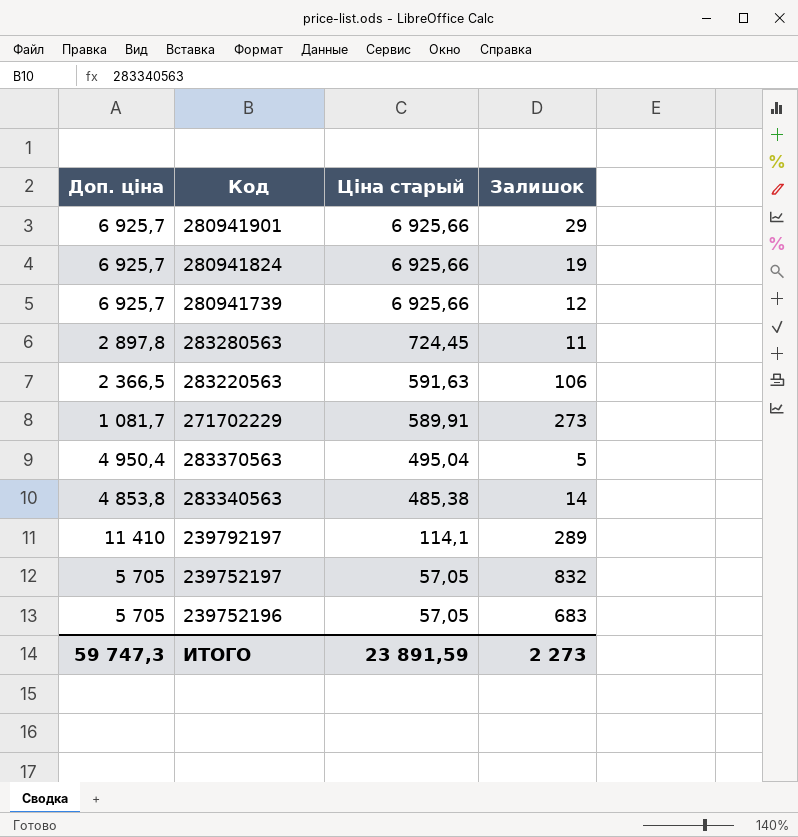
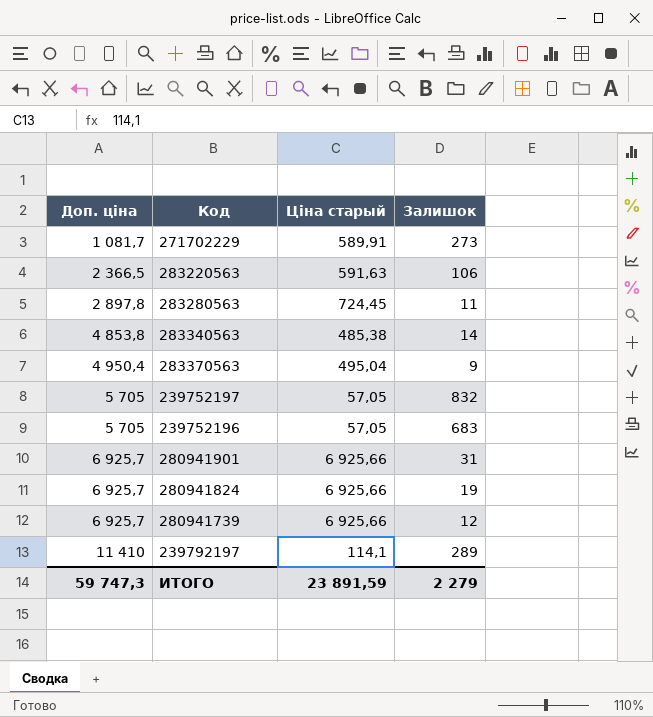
row order: Ціна старый descending -> Доп. ціна ascending
283370563 | Залишок: 5 -> 9
280941901 | Залишок: 29 -> 31
ИТОГО | Залишок: 2 273 -> 2 279

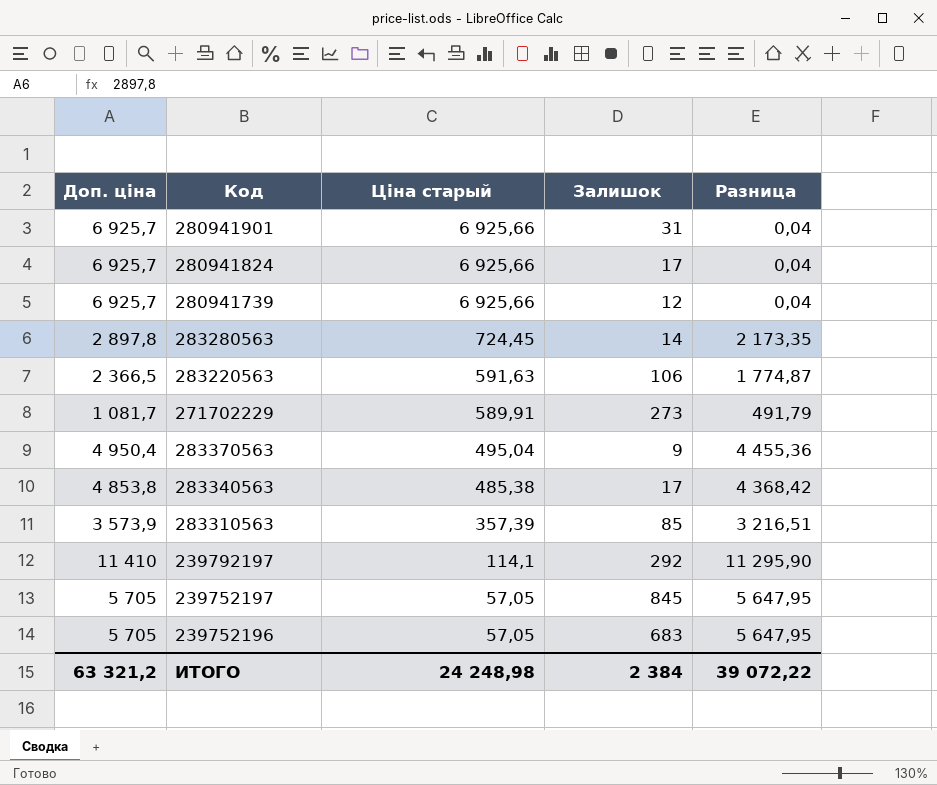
row order: Доп. ціна ascending -> Ціна старый descending
column Разница | formula: none -> [Доп. ціна] - [Ціна старый]
280941824 | Залишок: 19 -> 17
283280563 | Залишок: 11 -> 14
283340563 | Залишок: 14 -> 17
row 283310563: none -> 3 573,9 | 357,39 | 85 | 3 216,51
239792197 | Залишок: 289 -> 292
239752197 | Залишок: 832 -> 845
ИТОГО | Доп. ціна: 59 747,3 -> 63 321,2
ИТОГО | Ціна старый: 23 891,59 -> 24 248,98
ИТОГО | Залишок: 2 279 -> 2 384

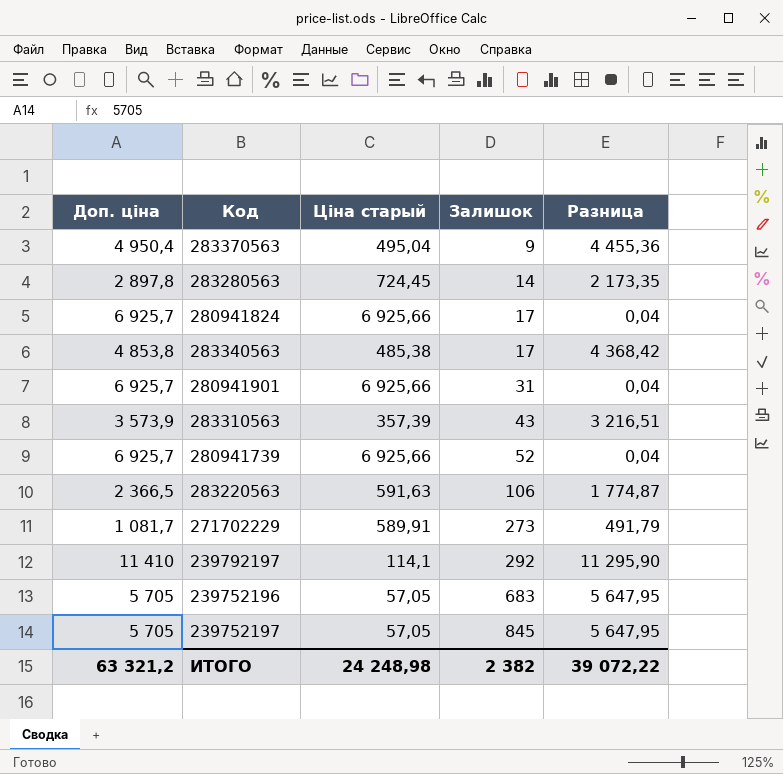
row order: Ціна старый descending -> Залишок ascending
283310563 | Залишок: 85 -> 43
280941739 | Залишок: 12 -> 52
ИТОГО | Залишок: 2 384 -> 2 382

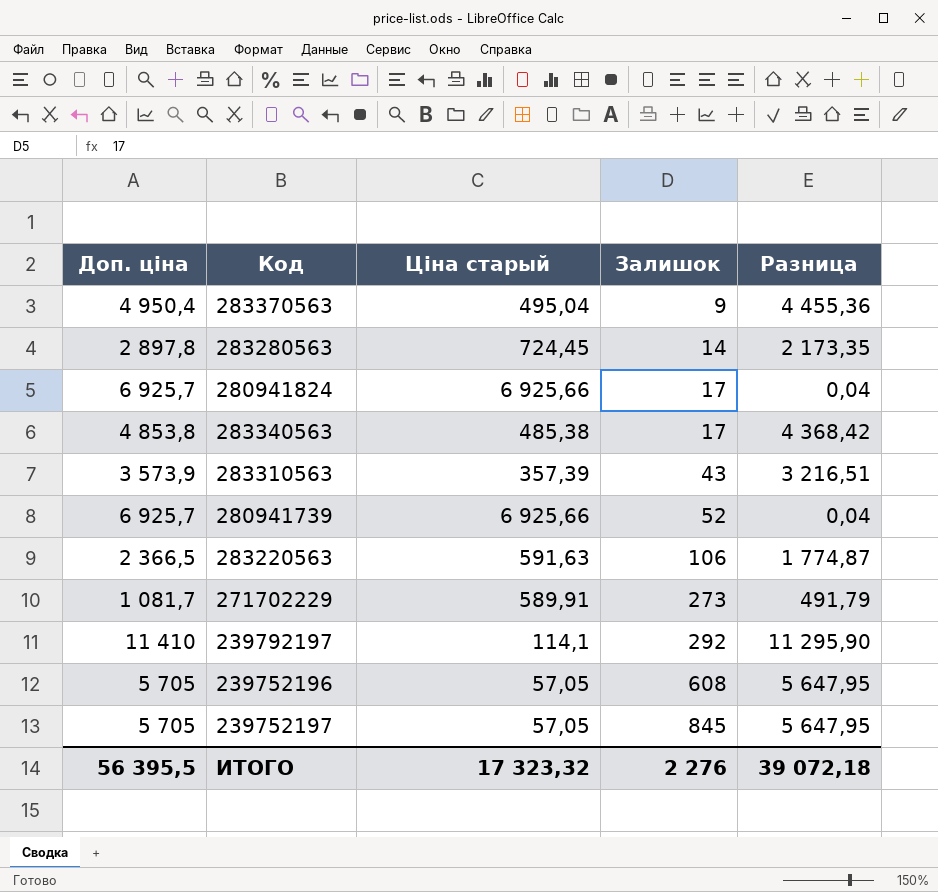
row 280941901: 6 925,7 | 6 925,66 | 31 | 0,04 -> none
239752196 | Залишок: 683 -> 608
ИТОГО | Доп. ціна: 63 321,2 -> 56 395,5
ИТОГО | Ціна старый: 24 248,98 -> 17 323,32
ИТОГО | Залишок: 2 382 -> 2 276
ИТОГО | Разница: 39 072,22 -> 39 072,18

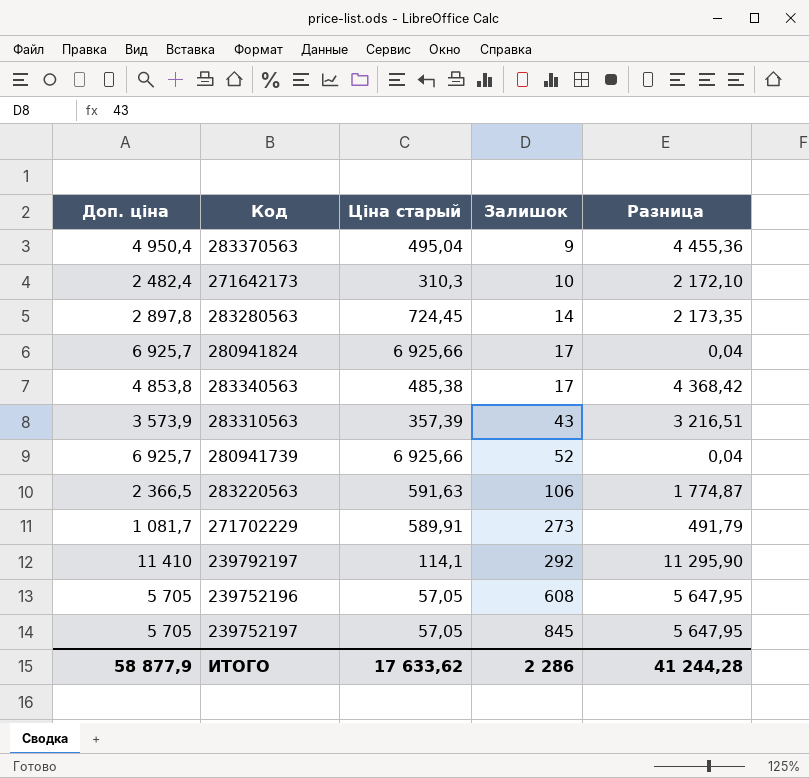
row 271642173: none -> 2 482,4 | 310,3 | 10 | 2 172,10
ИТОГО | Доп. ціна: 56 395,5 -> 58 877,9
ИТОГО | Ціна старый: 17 323,32 -> 17 633,62
ИТОГО | Залишок: 2 276 -> 2 286
ИТОГО | Разница: 39 072,18 -> 41 244,28

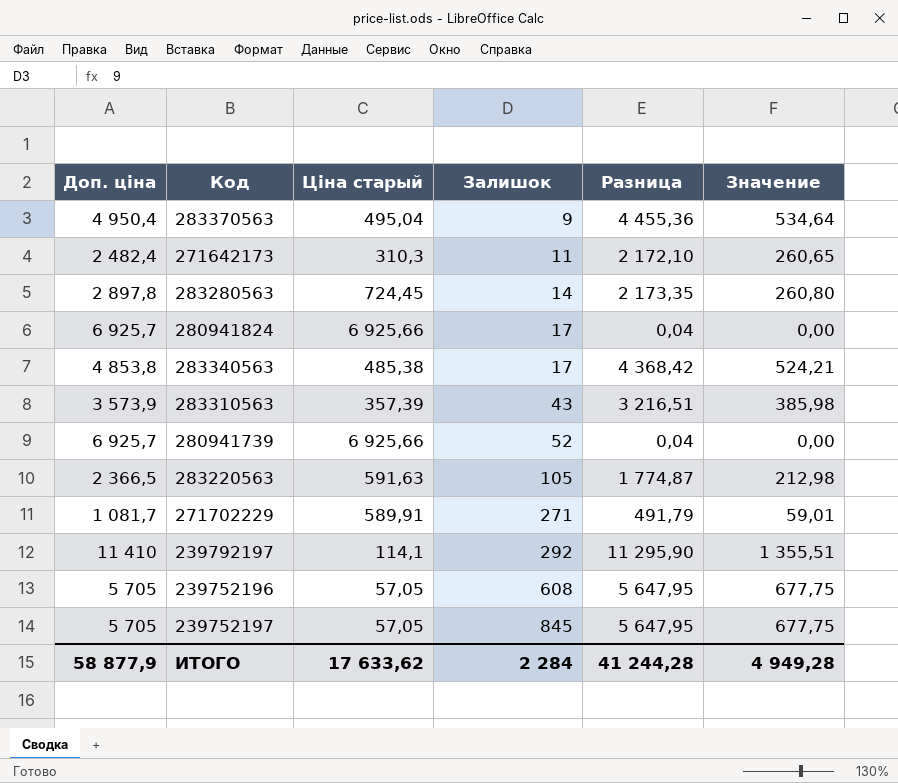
column Значение | formula: none -> [Разница] * 0,12
271642173 | Залишок: 10 -> 11
283220563 | Залишок: 106 -> 105
271702229 | Залишок: 273 -> 271
ИТОГО | Залишок: 2 286 -> 2 284

